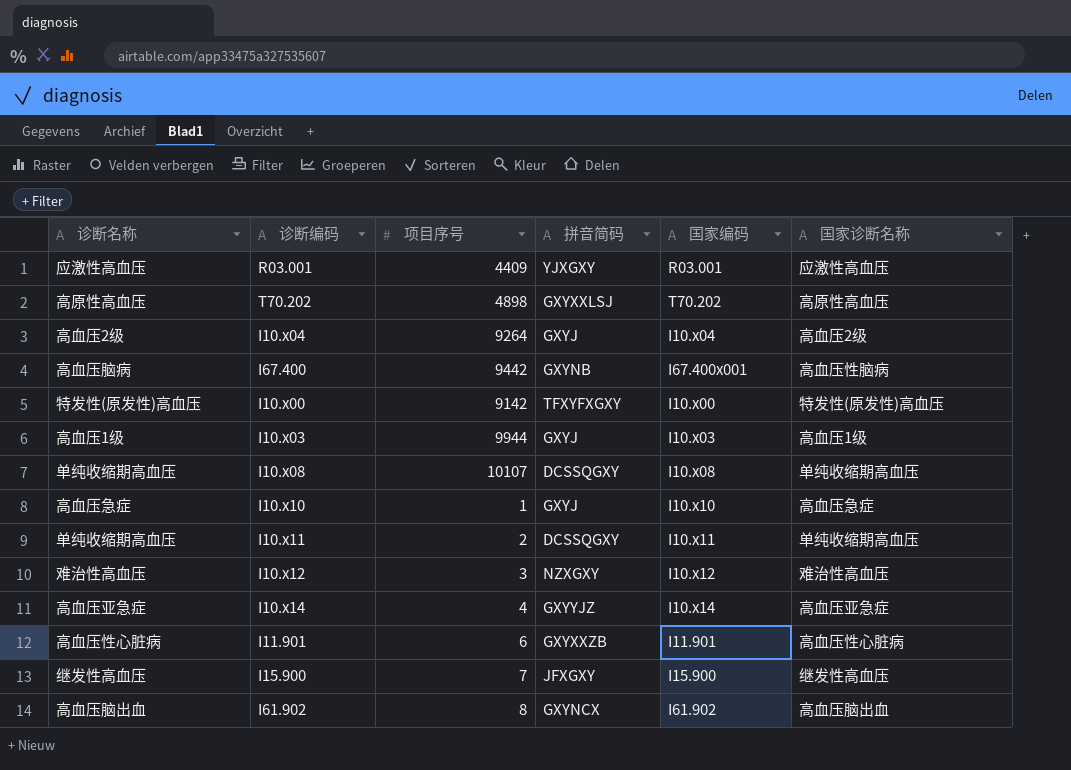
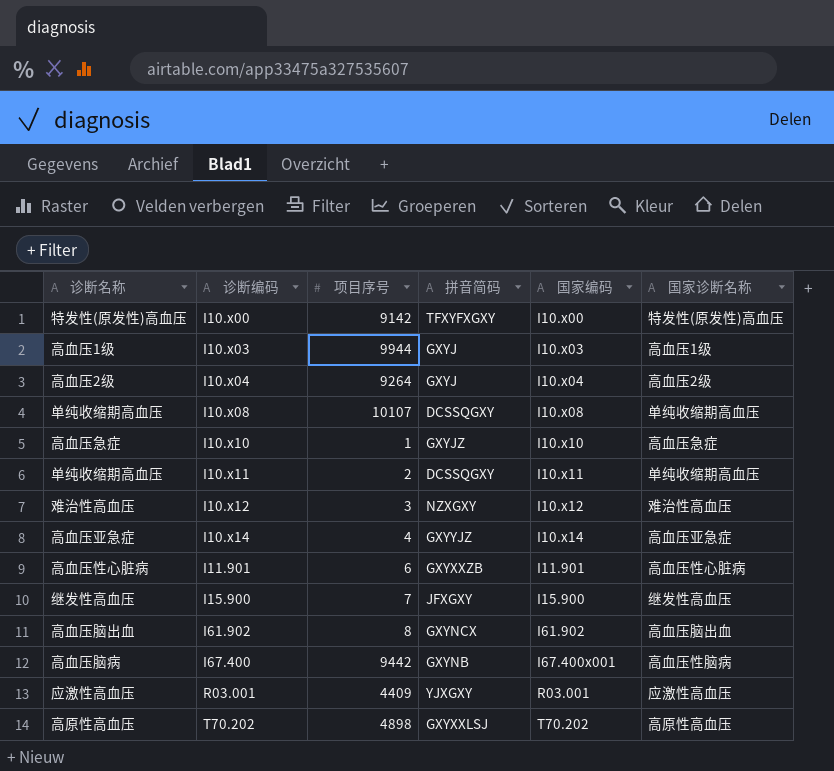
row order: none -> 诊断编码 ascending
I10.x10 | 拼音简码: GXYJ -> GXYJZ

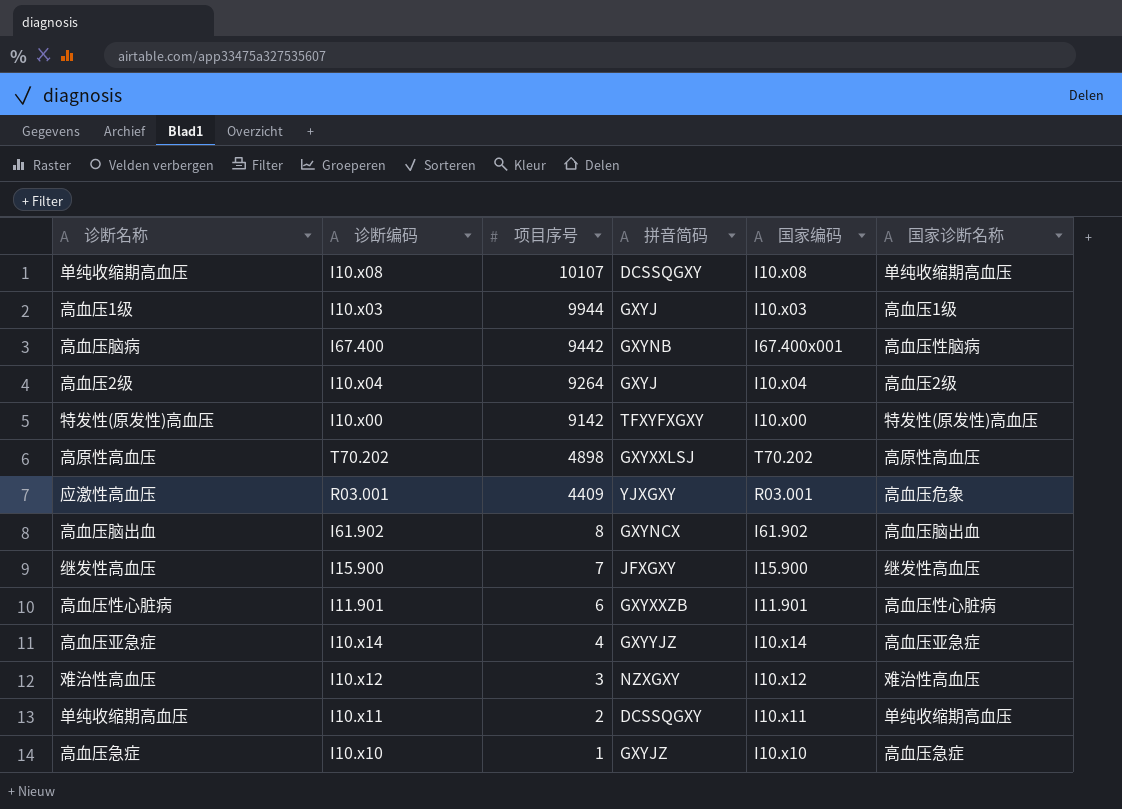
row order: 诊断编码 ascending -> 项目序号 descending
R03.001 | 国家诊断名称: 应激性高血压 -> 高血压危象

